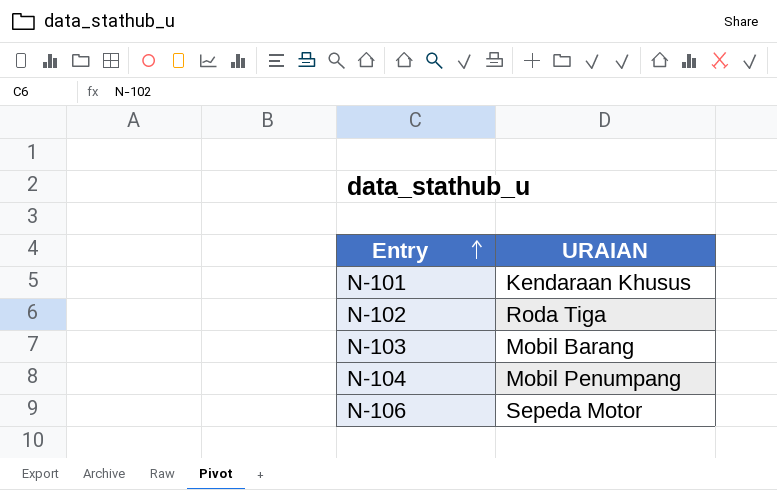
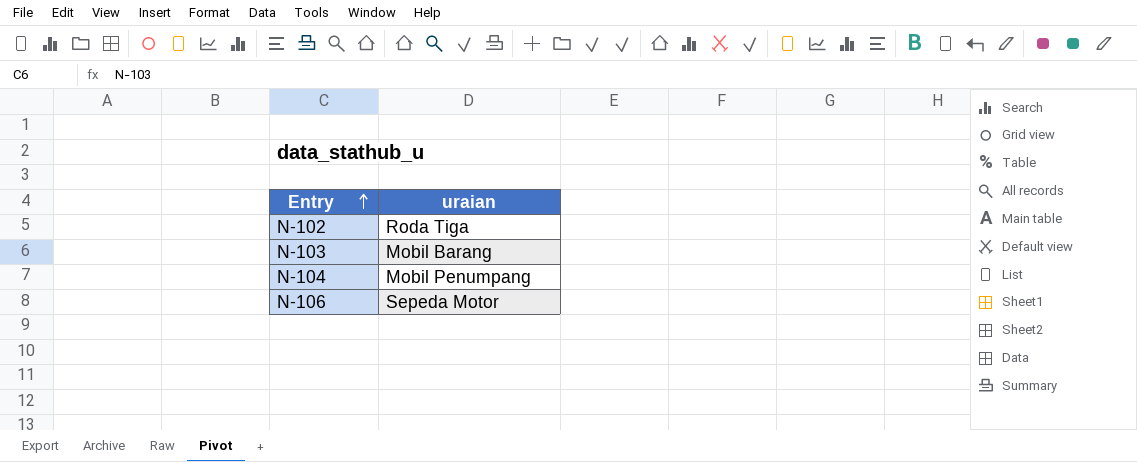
column name: URAIAN -> uraian
row N-101: Kendaraan Khusus -> none

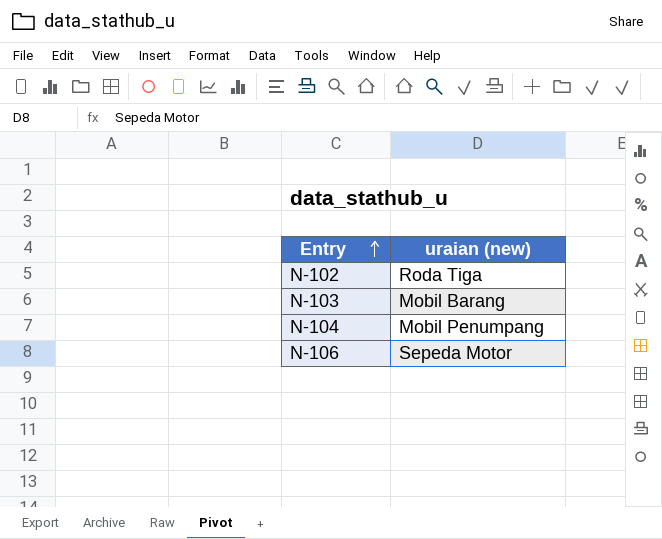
column name: uraian -> uraian (new)

